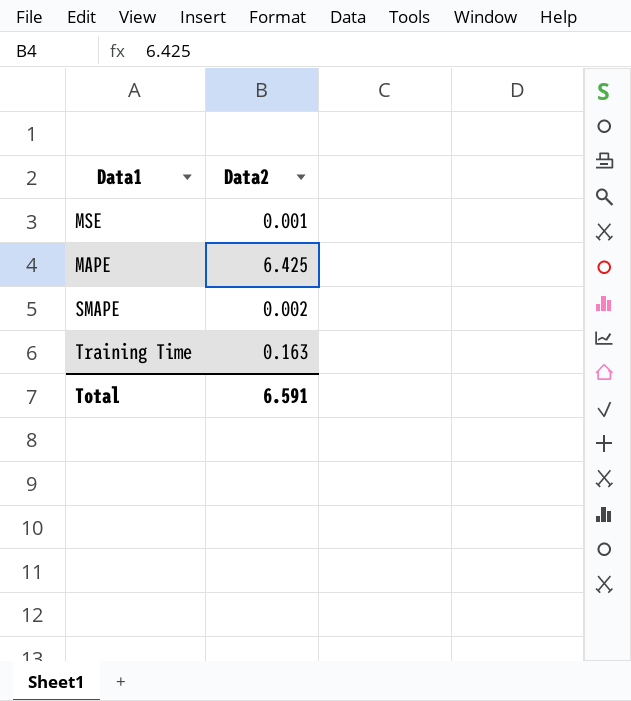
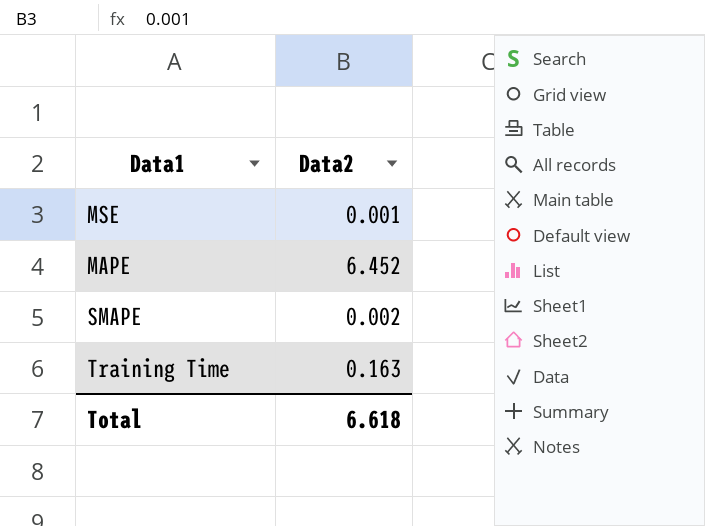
MAPE | Data2: 6.425 -> 6.452
Total | Data2: 6.591 -> 6.618

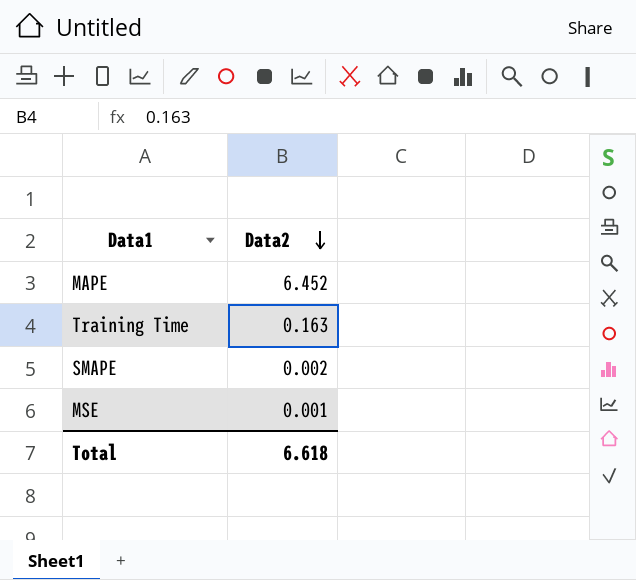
row order: none -> Data2 descending

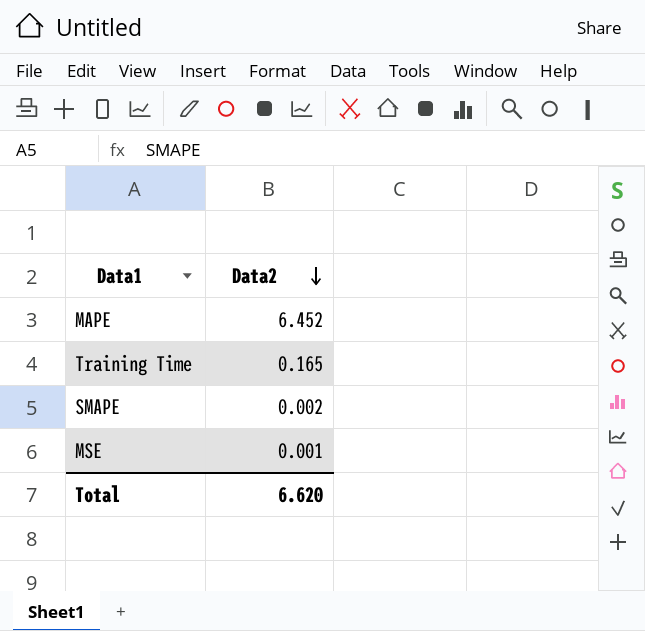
Training Time | Data2: 0.163 -> 0.165
Total | Data2: 6.618 -> 6.620

